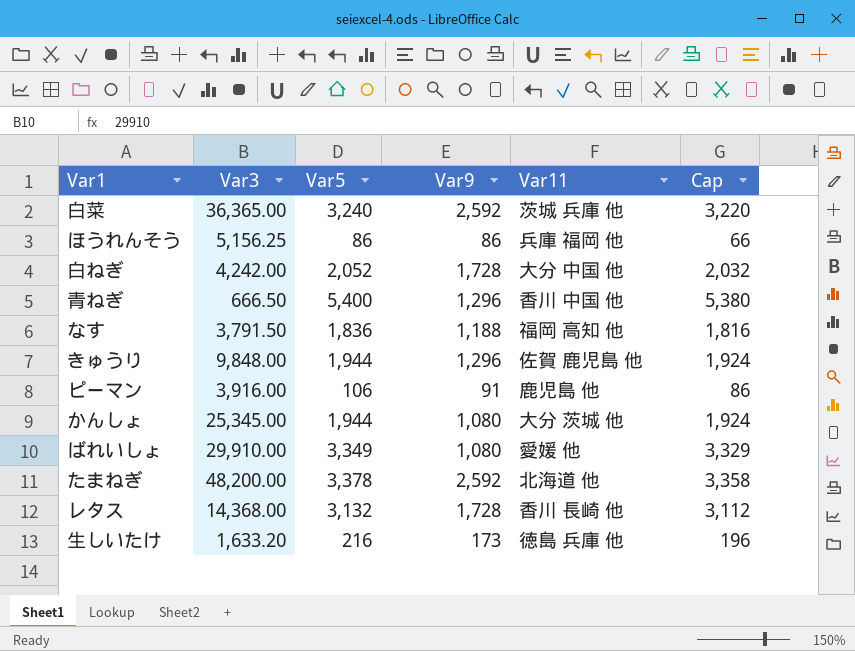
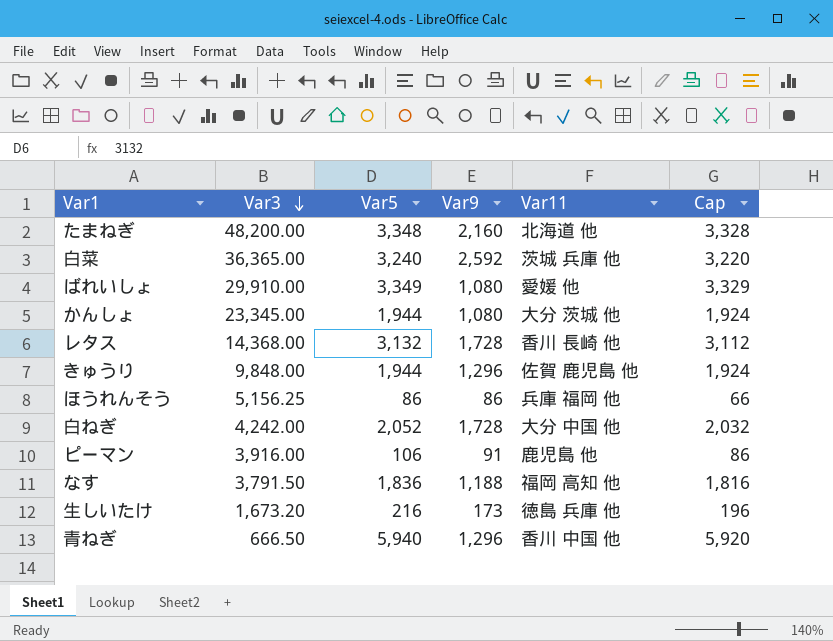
row order: none -> Var3 descending
たまねぎ | Var5: 3,378 -> 3,348
たまねぎ | Var9: 2,592 -> 2,160
たまねぎ | Cap: 3,358 -> 3,328
かんしょ | Var3: 25,345.00 -> 23,345.00
生しいたけ | Var3: 1,633.20 -> 1,673.20
青ねぎ | Var5: 5,400 -> 5,940
青ねぎ | Cap: 5,380 -> 5,920

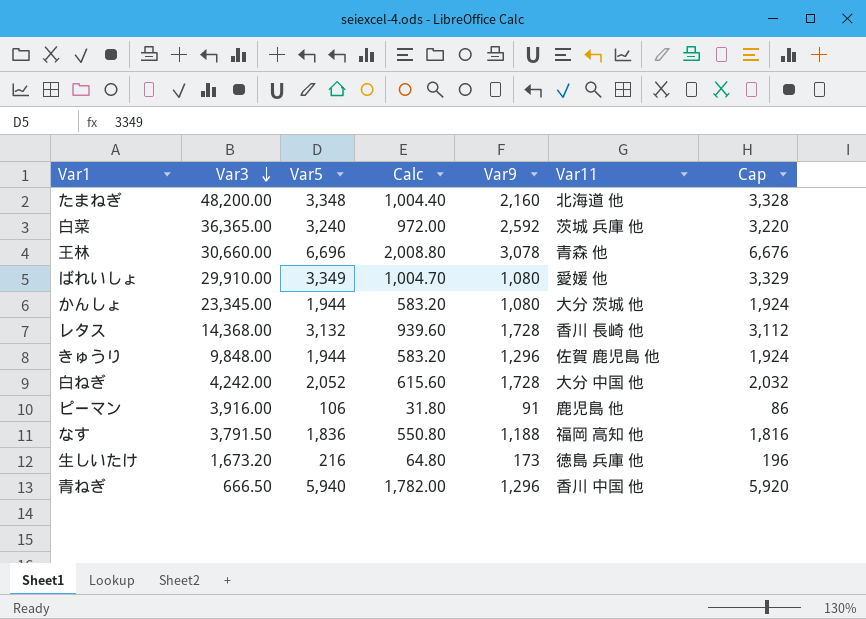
column Calc | formula: none -> [Var5] * 0.3
row ほうれんそう: 5,156.25 | 86 | 86 | 兵庫 福岡 他 | 66 -> none
row 王林: none -> 30,660.00 | 6,696 | 2,008.80 | 3,078 | 青森 他 | 6,676

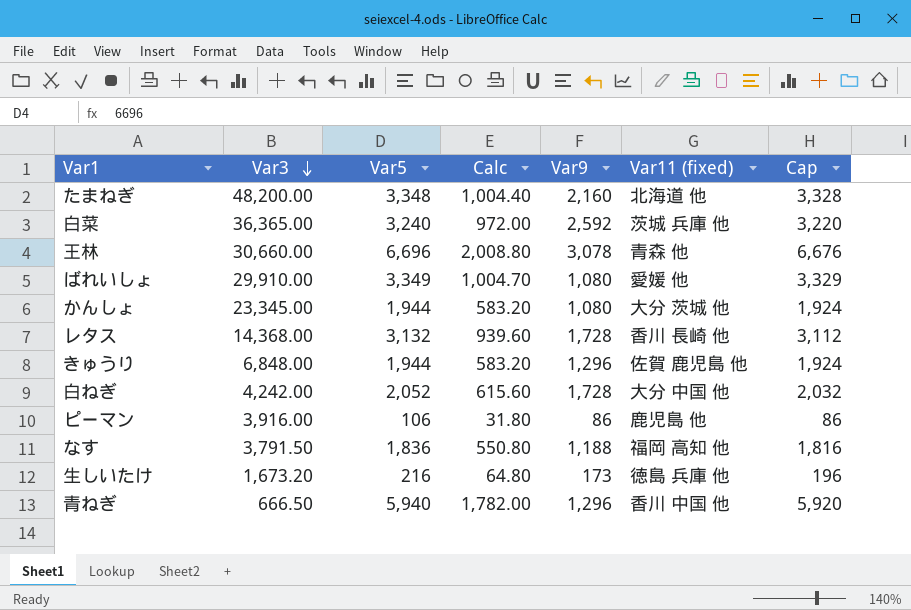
column name: Var11 -> Var11 (fixed)
きゅうり | Var3: 9,848.00 -> 6,848.00
ピーマン | Var9: 91 -> 86

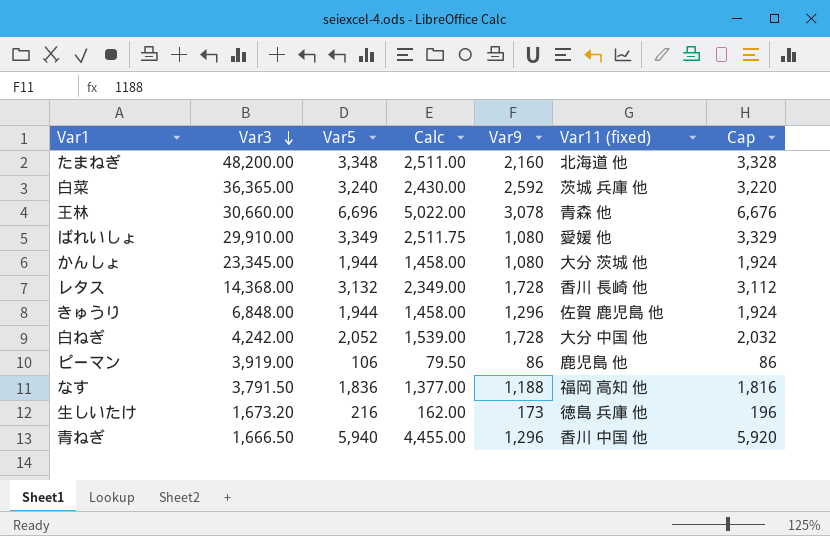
column Calc | formula: [Var5] * 0.3 -> [Var5] * 0.75
ピーマン | Var3: 3,916.00 -> 3,919.00
青ねぎ | Var3: 666.50 -> 1,666.50

